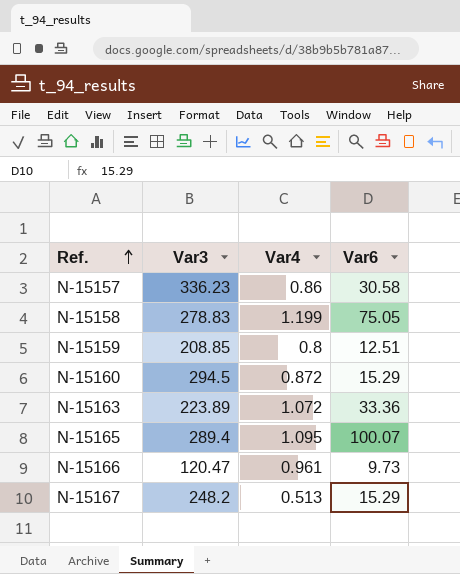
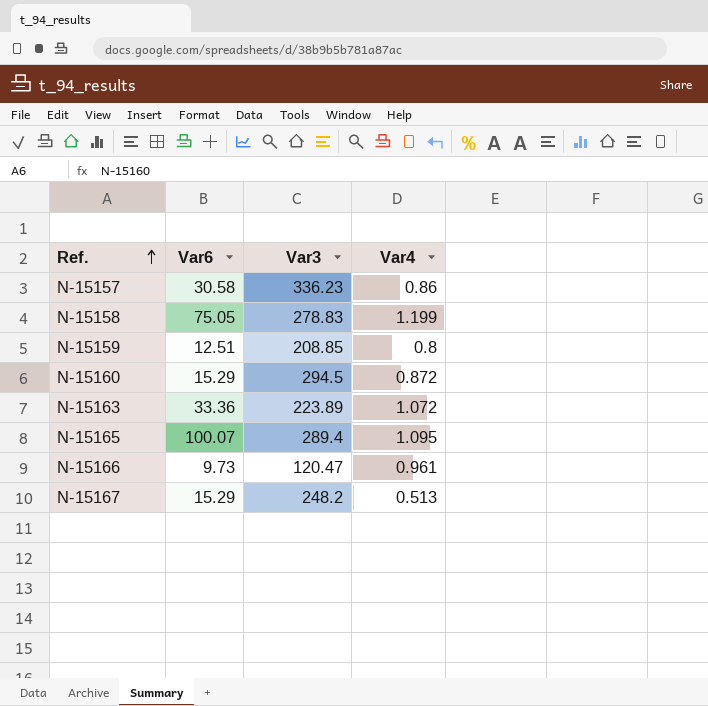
column Var6 | position: 4 -> 2

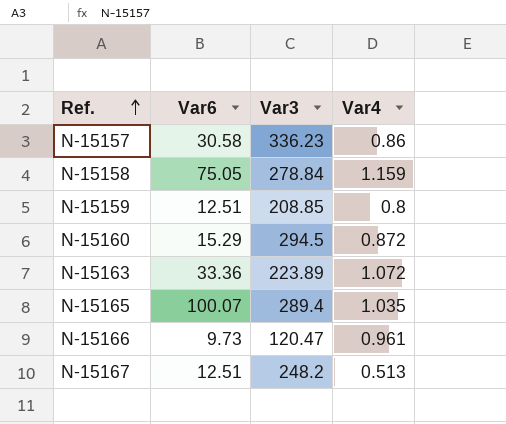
N-15158 | Var3: 278.83 -> 278.84
N-15158 | Var4: 1.199 -> 1.159
N-15165 | Var4: 1.095 -> 1.035
N-15167 | Var6: 15.29 -> 12.51

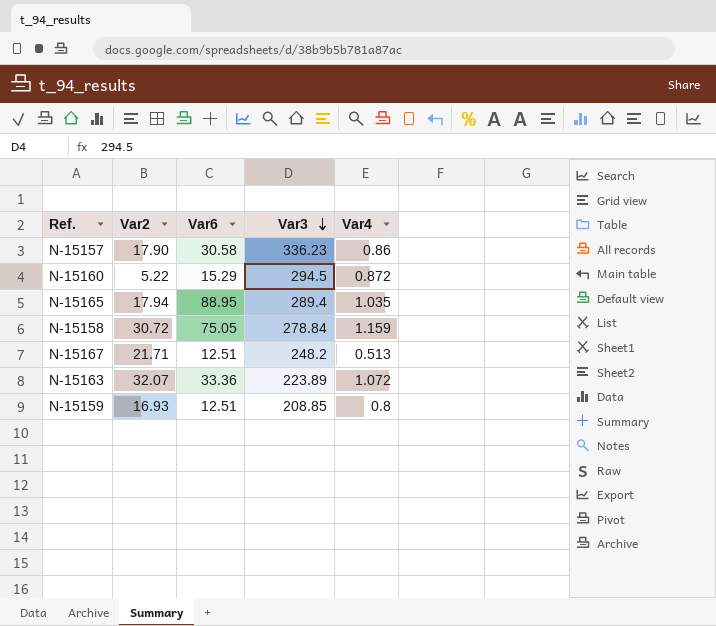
row order: Ref. ascending -> Var3 descending
column Var2 | position: none -> 2
row N-15166: 9.73 | 120.47 | 0.961 -> none
N-15165 | Var6: 100.07 -> 88.95

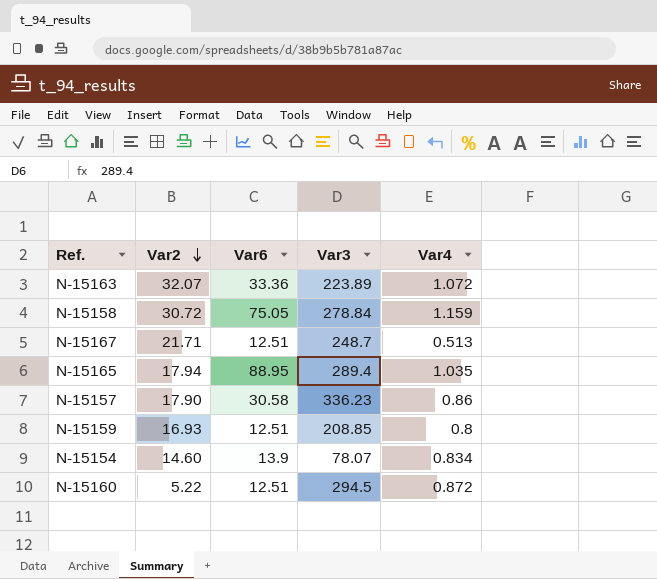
row order: Var3 descending -> Var2 descending
N-15167 | Var3: 248.2 -> 248.7
row N-15154: none -> 14.60 | 13.9 | 78.07 | 0.834
N-15160 | Var6: 15.29 -> 12.51

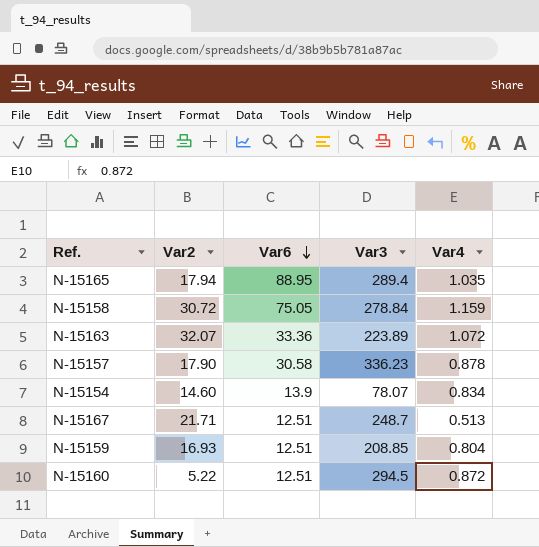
row order: Var2 descending -> Var6 descending
N-15157 | Var4: 0.86 -> 0.878
N-15159 | Var4: 0.8 -> 0.804

